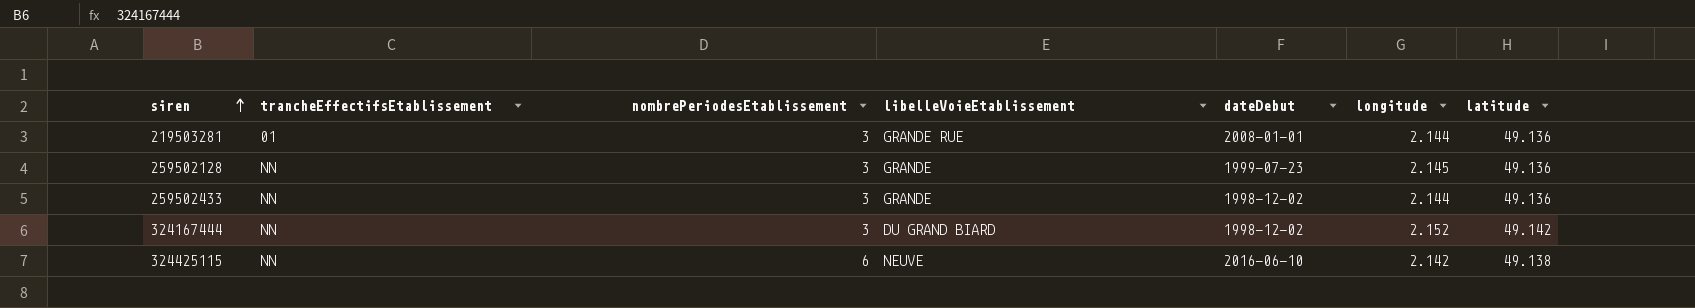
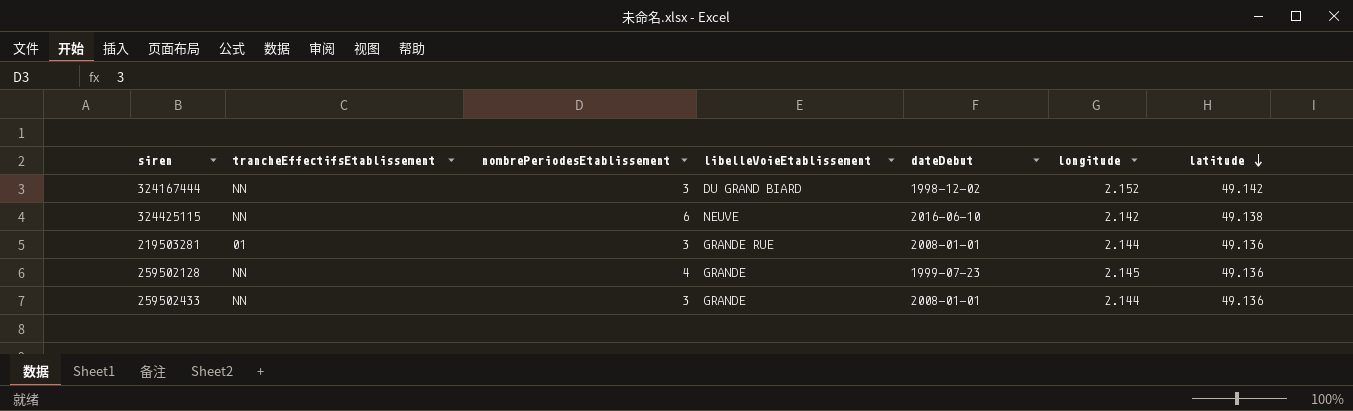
row order: siren ascending -> latitude descending
259502128 | nombrePeriodesEtablissement: 3 -> 4
259502433 | dateDebut: 1998-12-02 -> 2008-01-01

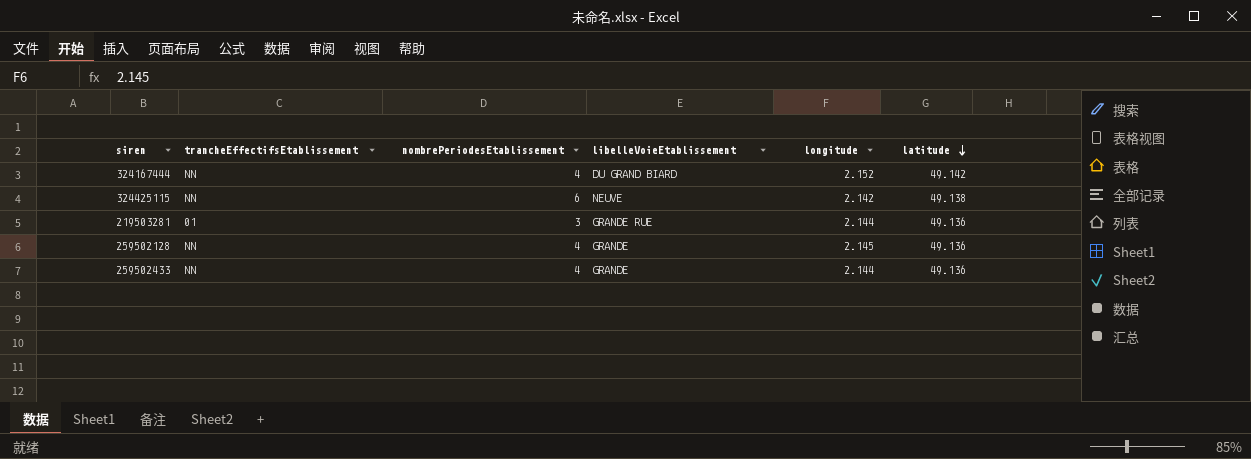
column dateDebut | position: 5 -> none
324167444 | nombrePeriodesEtablissement: 3 -> 4
259502433 | nombrePeriodesEtablissement: 3 -> 4

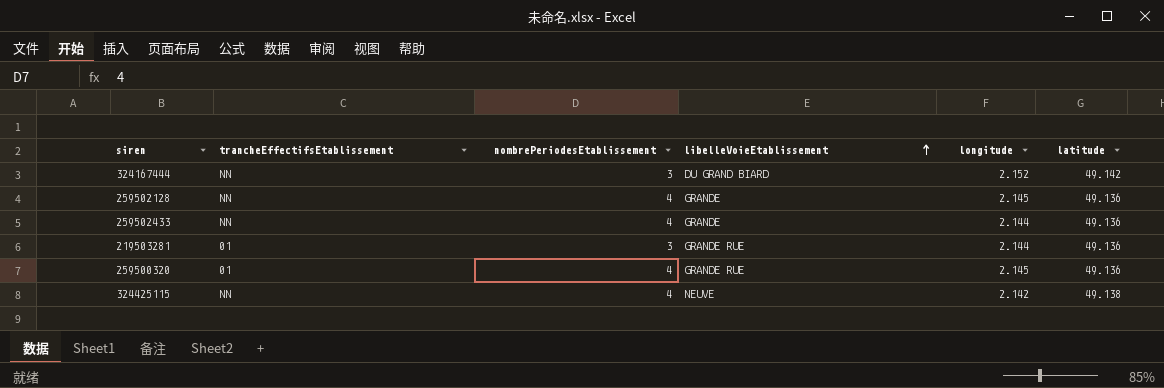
row order: latitude descending -> libelleVoieEtablissement ascending
324167444 | nombrePeriodesEtablissement: 4 -> 3
row 259500320: none -> 01 | 4 | GRANDE RUE | 2.145 | 49.136
324425115 | nombrePeriodesEtablissement: 6 -> 4

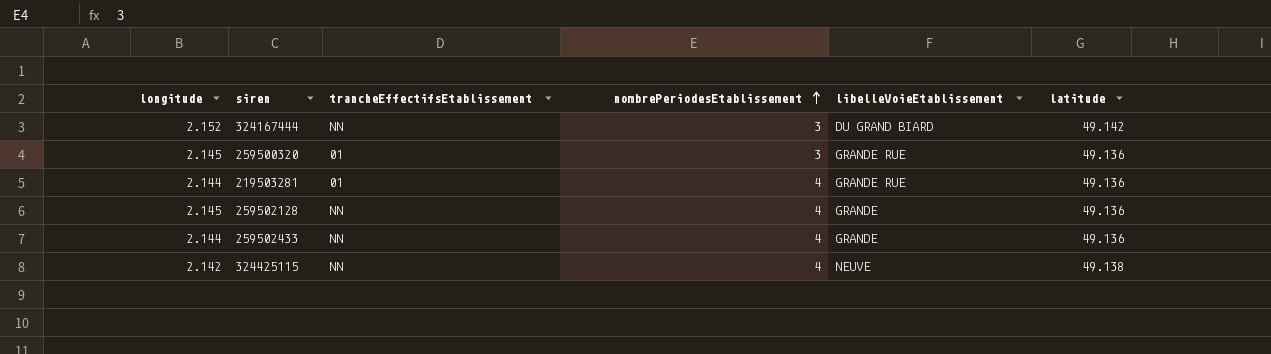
row order: libelleVoieEtablissement ascending -> nombrePeriodesEtablissement ascending
column longitude | position: 5 -> 1
259500320 | nombrePeriodesEtablissement: 4 -> 3
219503281 | nombrePeriodesEtablissement: 3 -> 4

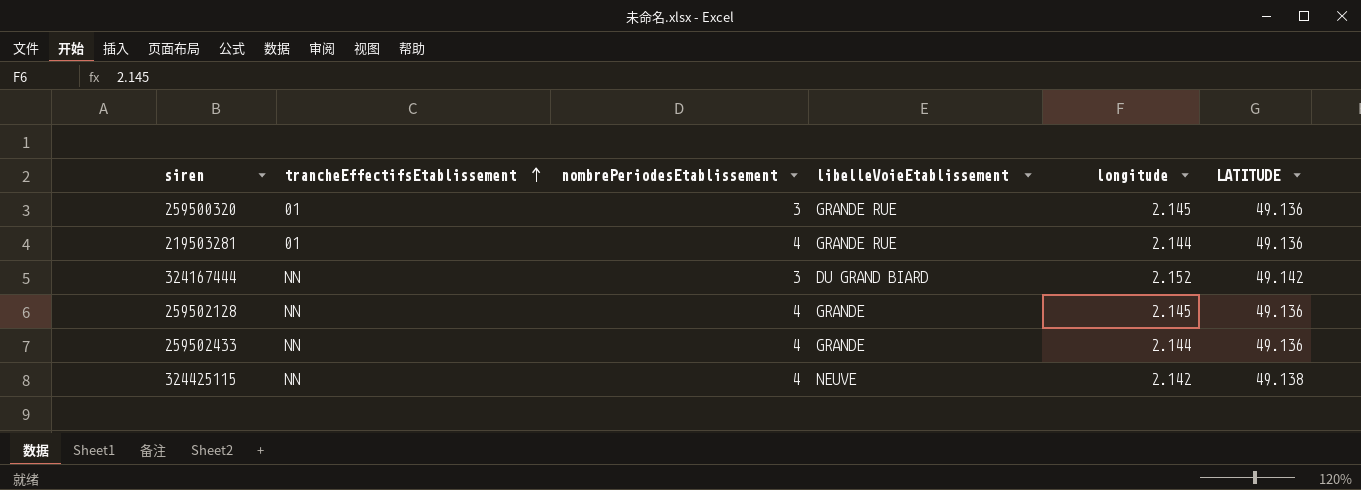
row order: nombrePeriodesEtablissement ascending -> trancheEffectifsEtablissement ascending
column longitude | position: 1 -> 5
column name: latitude -> LATITUDE

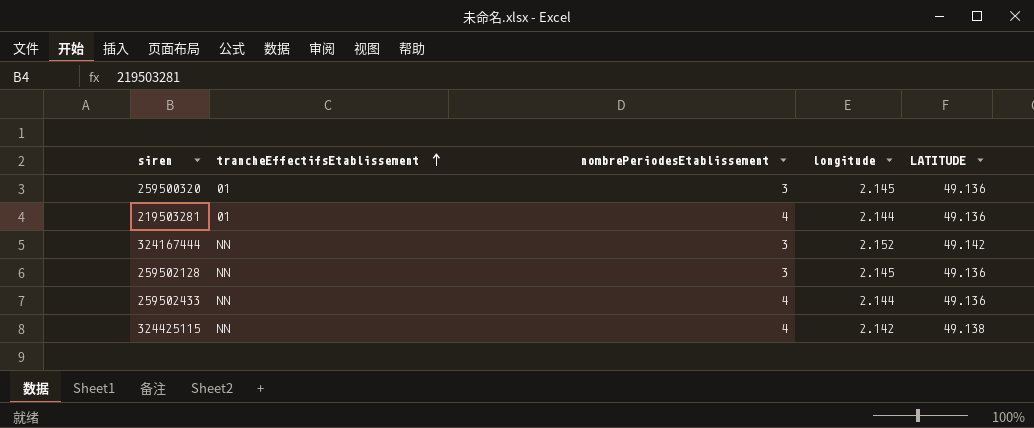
column libelleVoieEtablissement | position: 4 -> none
259502128 | nombrePeriodesEtablissement: 4 -> 3

